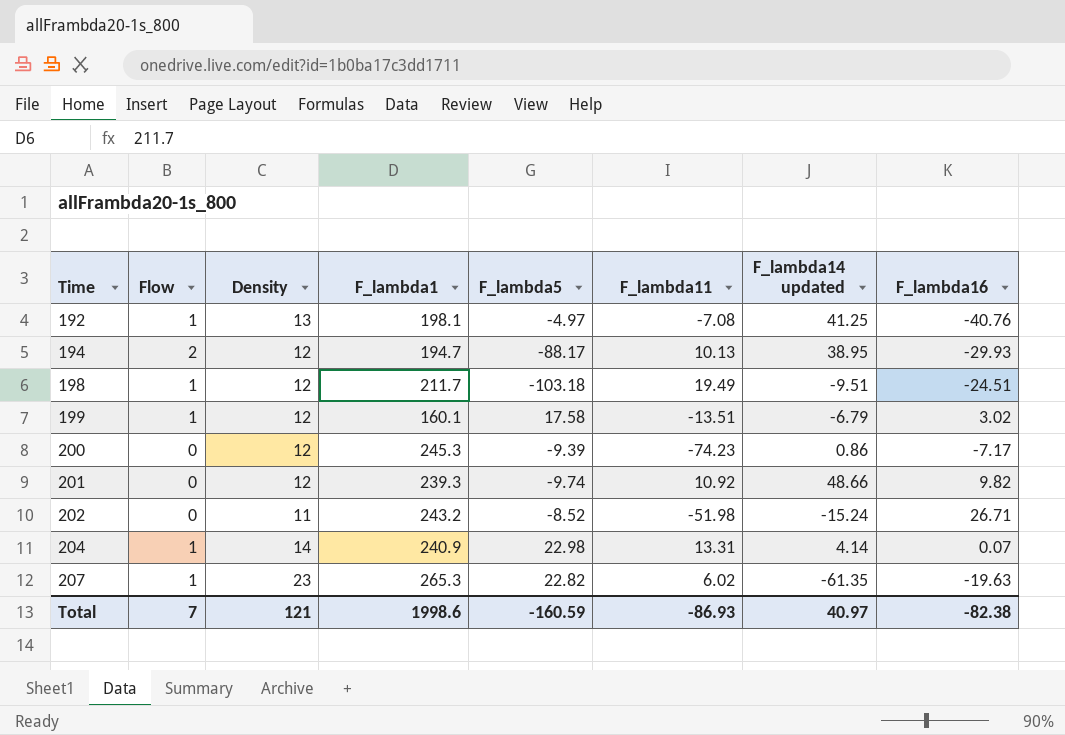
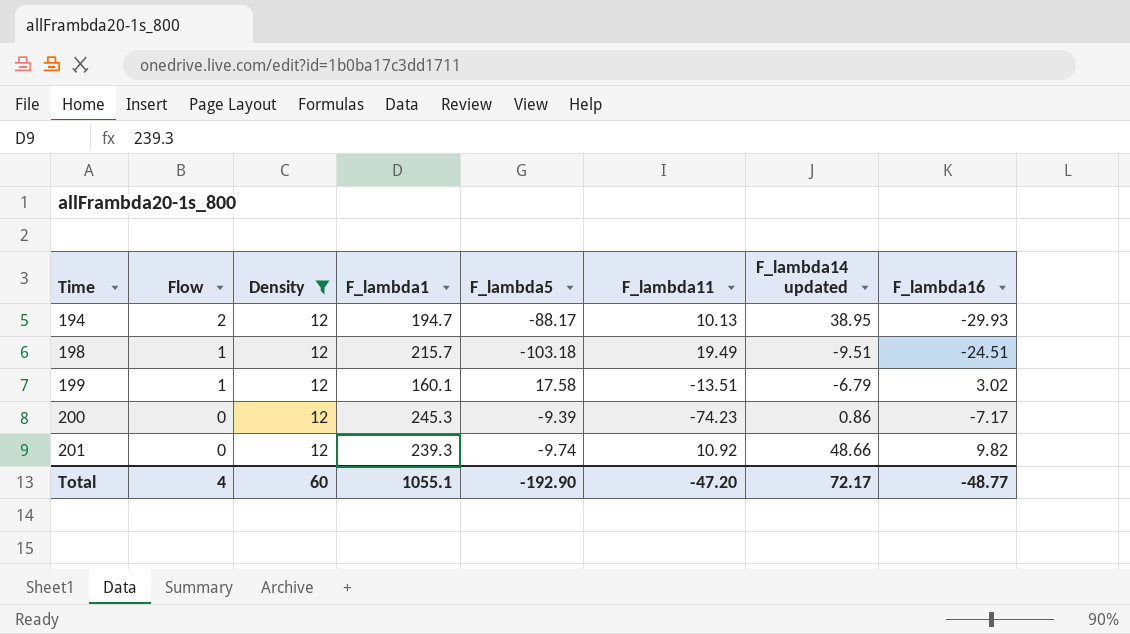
filter: none -> Density = 12
198 | F_lambda1: 211.7 -> 215.7
Total | Flow: 7 -> 4
Total | Density: 121 -> 60
Total | F_lambda1: 1998.6 -> 1055.1
Total | F_lambda5: -160.59 -> -192.90
Total | F_lambda11: -86.93 -> -47.20
Total | F_lambda14 updated: 40.97 -> 72.17
Total | F_lambda16: -82.38 -> -48.77

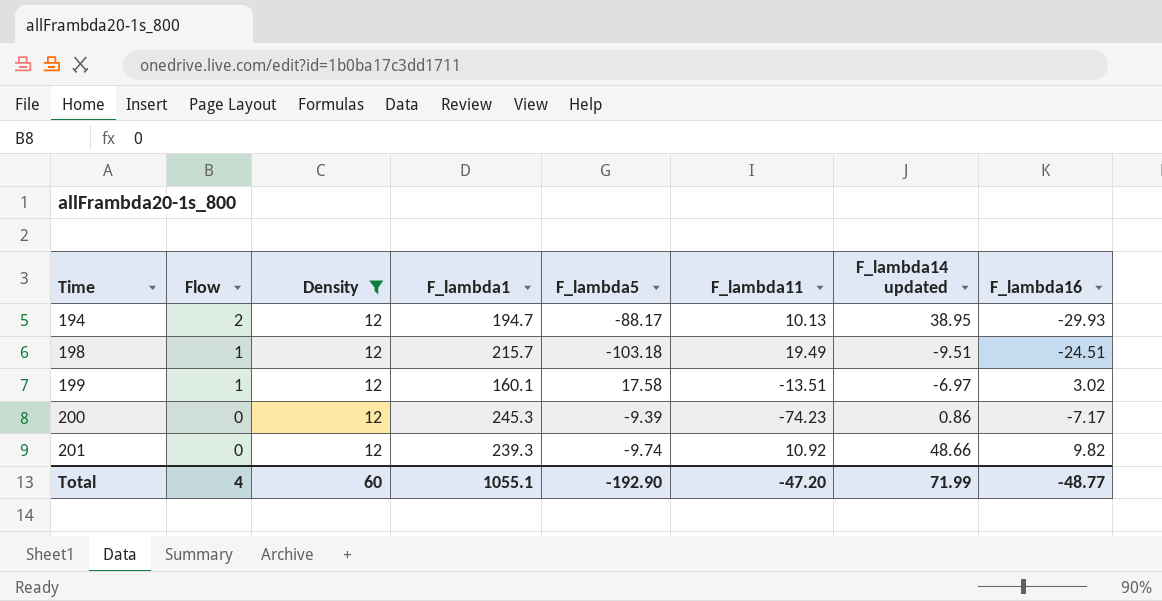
199 | F_lambda14 updated: -6.79 -> -6.97
Total | F_lambda14 updated: 72.17 -> 71.99

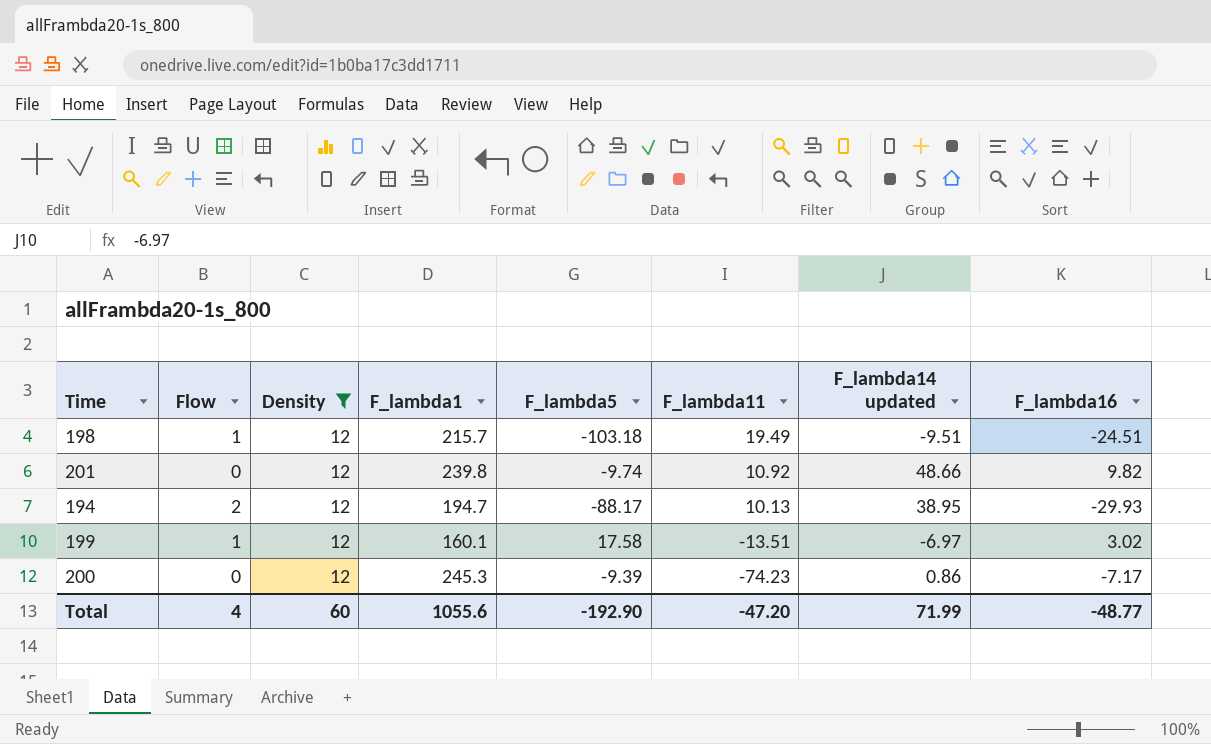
row order: Time ascending -> F_lambda11 descending
201 | F_lambda1: 239.3 -> 239.8
Total | F_lambda1: 1055.1 -> 1055.6

